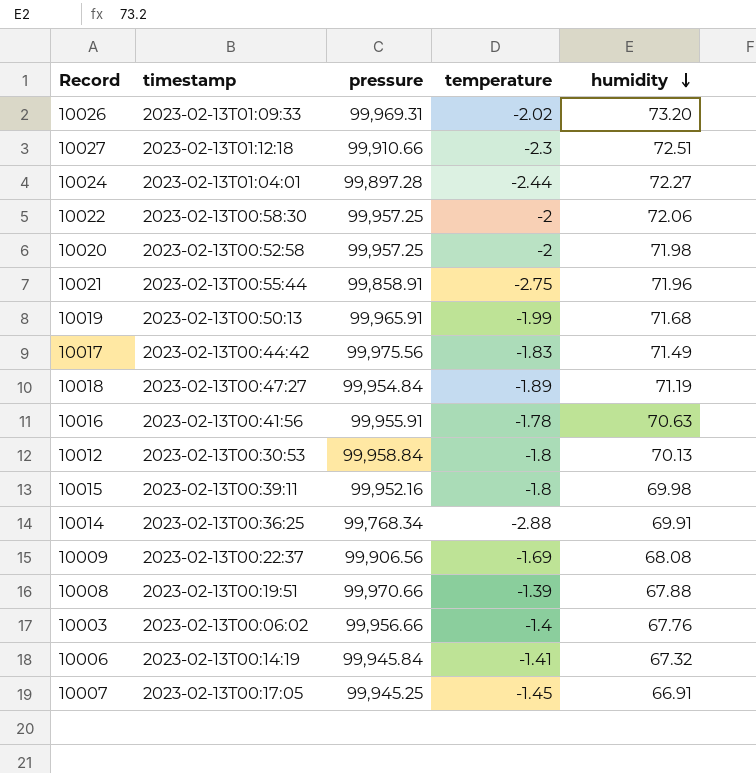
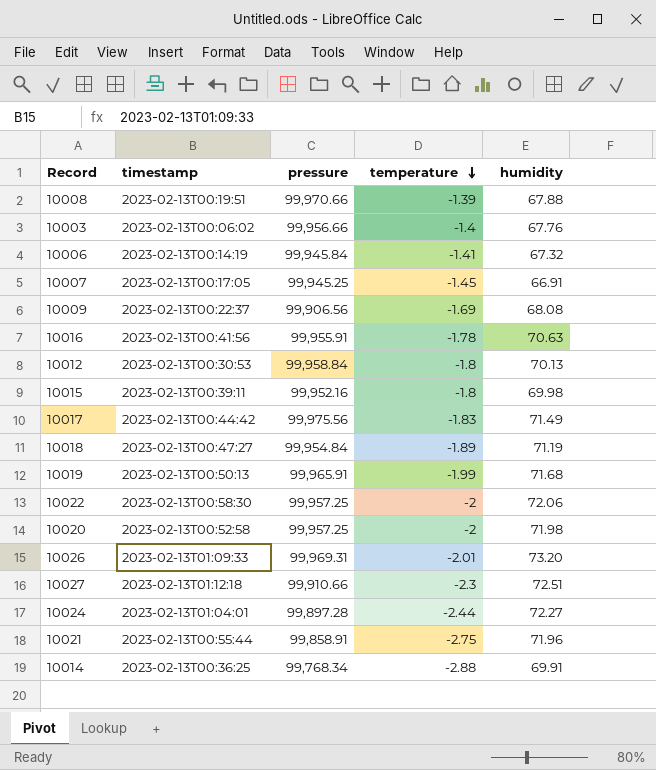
row order: humidity descending -> temperature descending
10026 | temperature: -2.02 -> -2.01

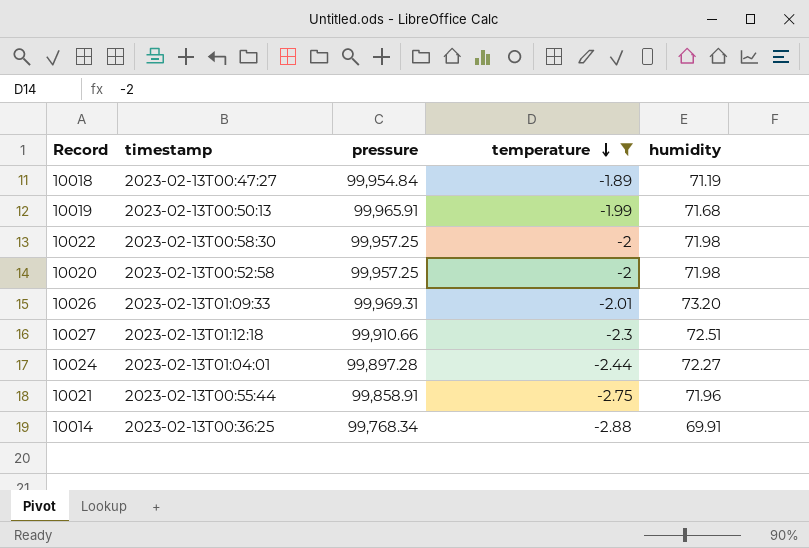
filter: none -> temperature <= -1.89
10022 | humidity: 72.06 -> 71.98

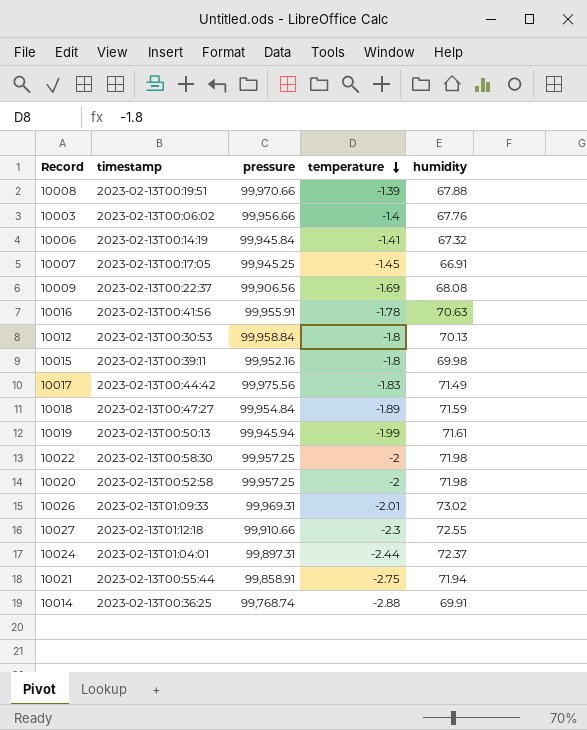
filter: temperature <= -1.89 -> none
10018 | humidity: 71.19 -> 71.59
10019 | pressure: 99,965.91 -> 99,945.94
10019 | humidity: 71.68 -> 71.61
10026 | humidity: 73.20 -> 73.02
10027 | humidity: 72.51 -> 72.55
10024 | pressure: 99,897.28 -> 99,897.31
10024 | humidity: 72.27 -> 72.37
10021 | humidity: 71.96 -> 71.94
10014 | pressure: 99,768.34 -> 99,768.74

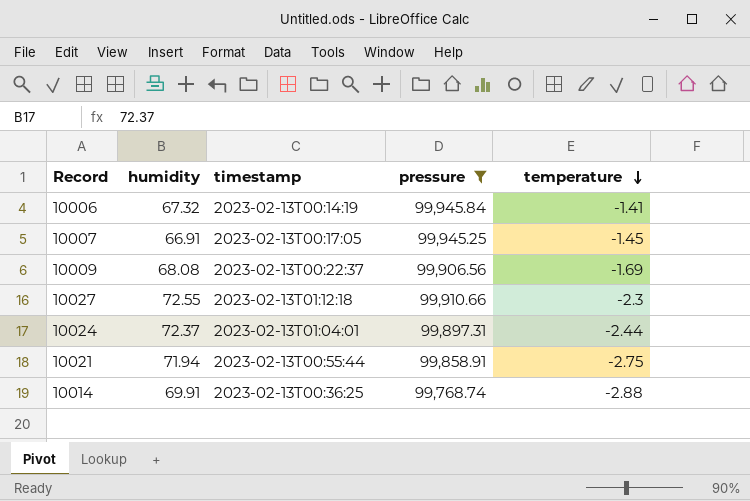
filter: none -> pressure <= 99,945.84
column humidity | position: 5 -> 2

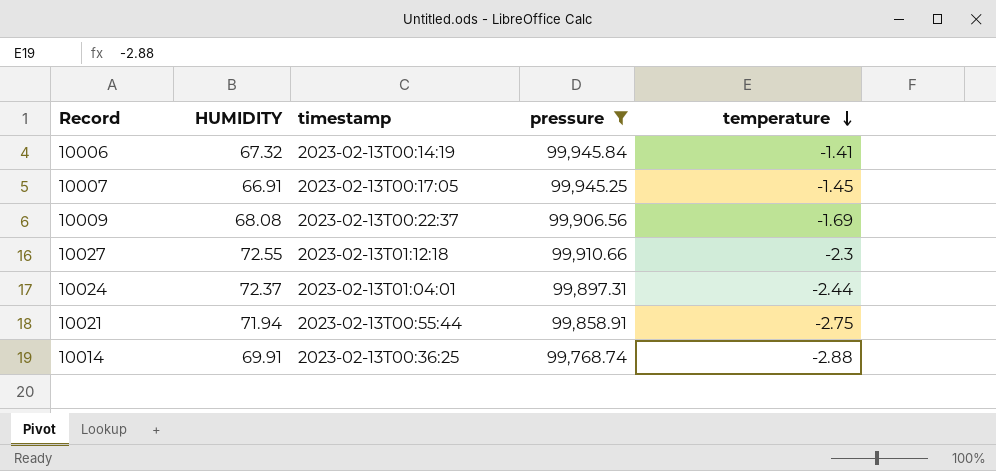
column name: humidity -> HUMIDITY

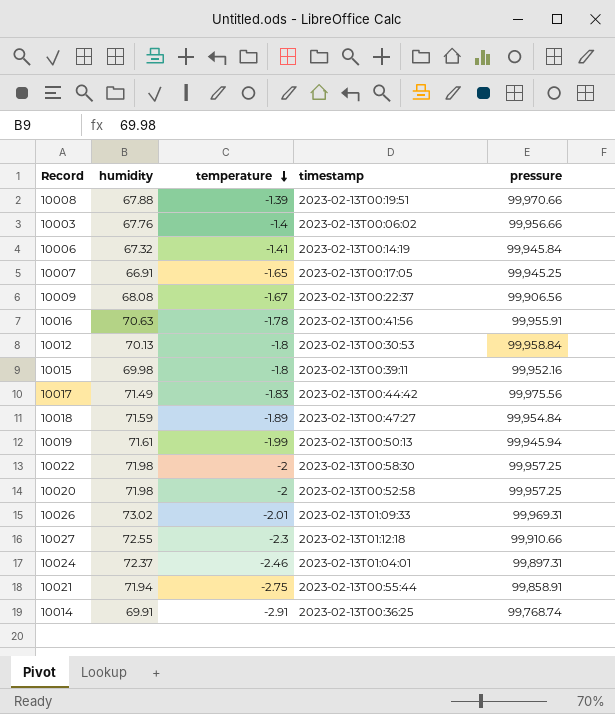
filter: pressure <= 99,945.84 -> none
column name: HUMIDITY -> humidity
column temperature | position: 5 -> 3
10007 | temperature: -1.45 -> -1.65
10009 | temperature: -1.69 -> -1.67
10024 | temperature: -2.44 -> -2.46
10014 | temperature: -2.88 -> -2.91

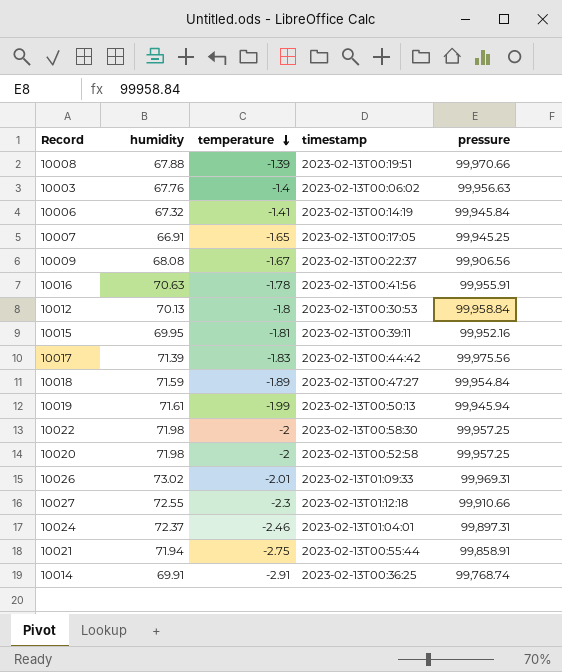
10003 | pressure: 99,956.66 -> 99,956.63
10015 | humidity: 69.98 -> 69.95
10015 | temperature: -1.8 -> -1.81
10017 | humidity: 71.49 -> 71.39

